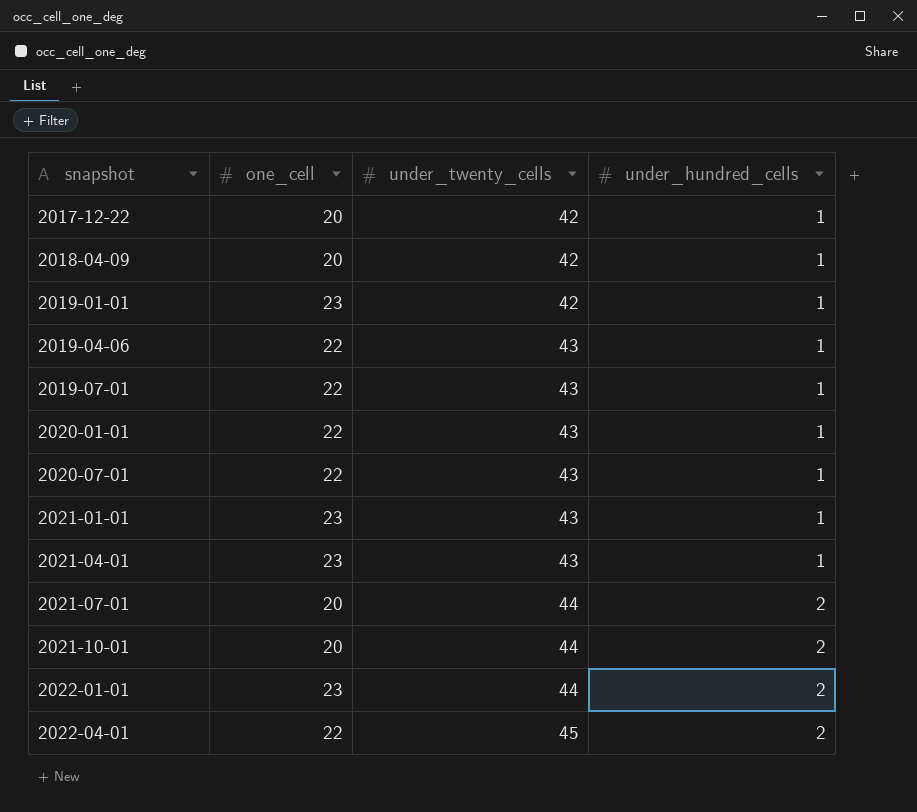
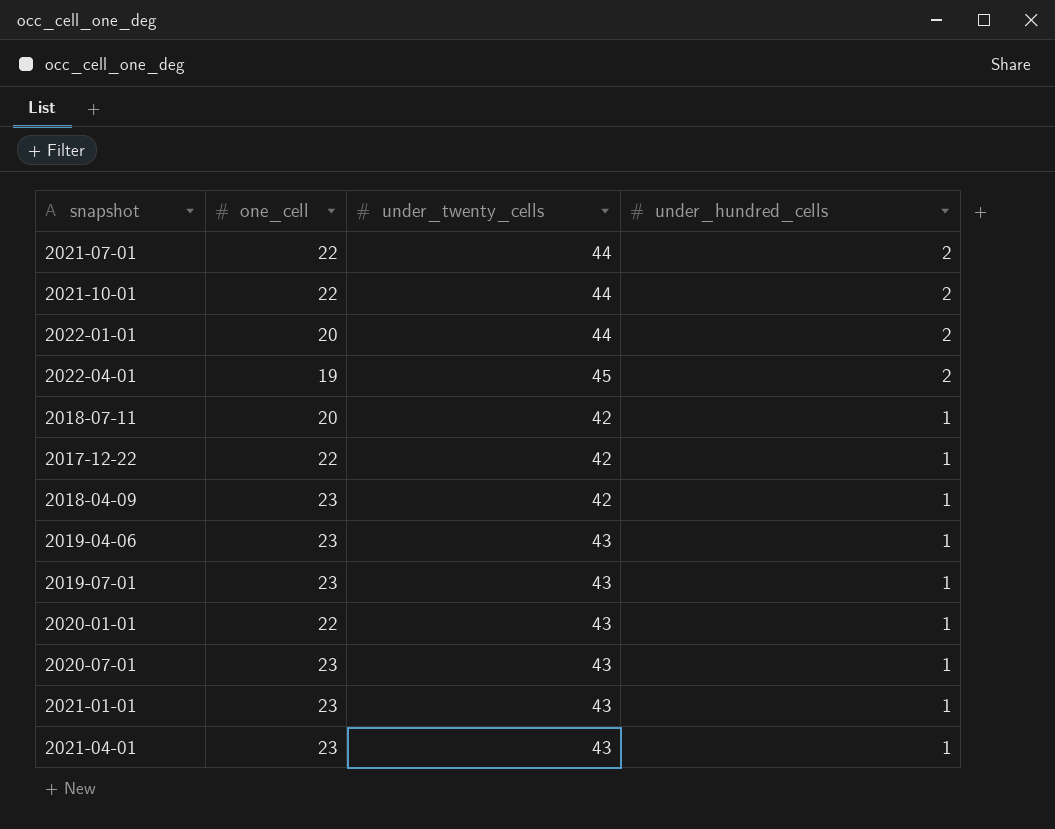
row order: snapshot ascending -> under_hundred_cells descending
row 2019-01-01: 23 | 42 | 1 -> none
2021-07-01 | one_cell: 20 -> 22
2021-10-01 | one_cell: 20 -> 22
2022-01-01 | one_cell: 23 -> 20
2022-04-01 | one_cell: 22 -> 19
row 2018-07-11: none -> 20 | 42 | 1
2017-12-22 | one_cell: 20 -> 22
2018-04-09 | one_cell: 20 -> 23
2019-04-06 | one_cell: 22 -> 23
2019-07-01 | one_cell: 22 -> 23
2020-07-01 | one_cell: 22 -> 23

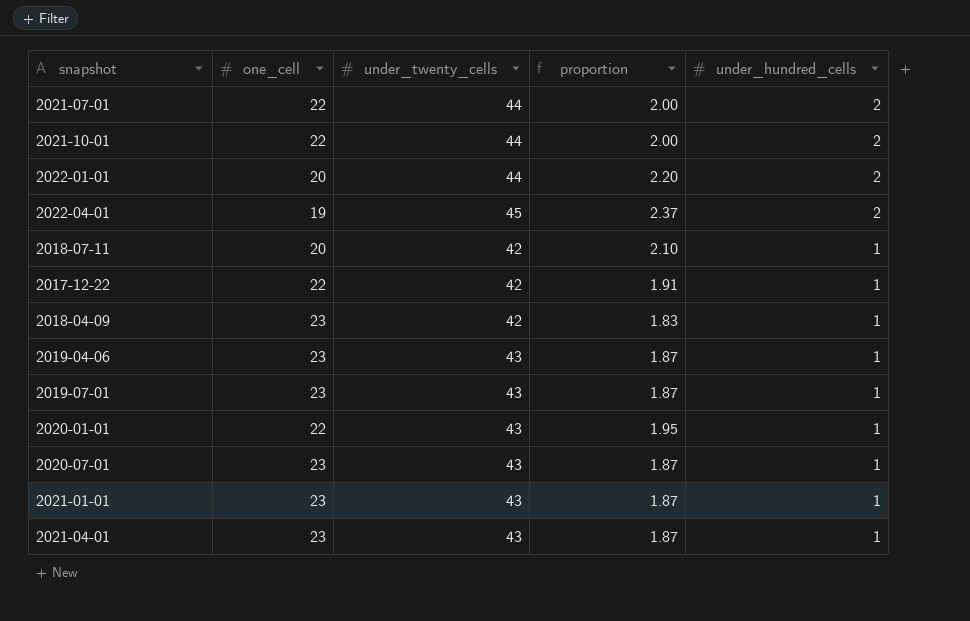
column proportion | formula: none -> [under_twenty_cells] / [one_cell]

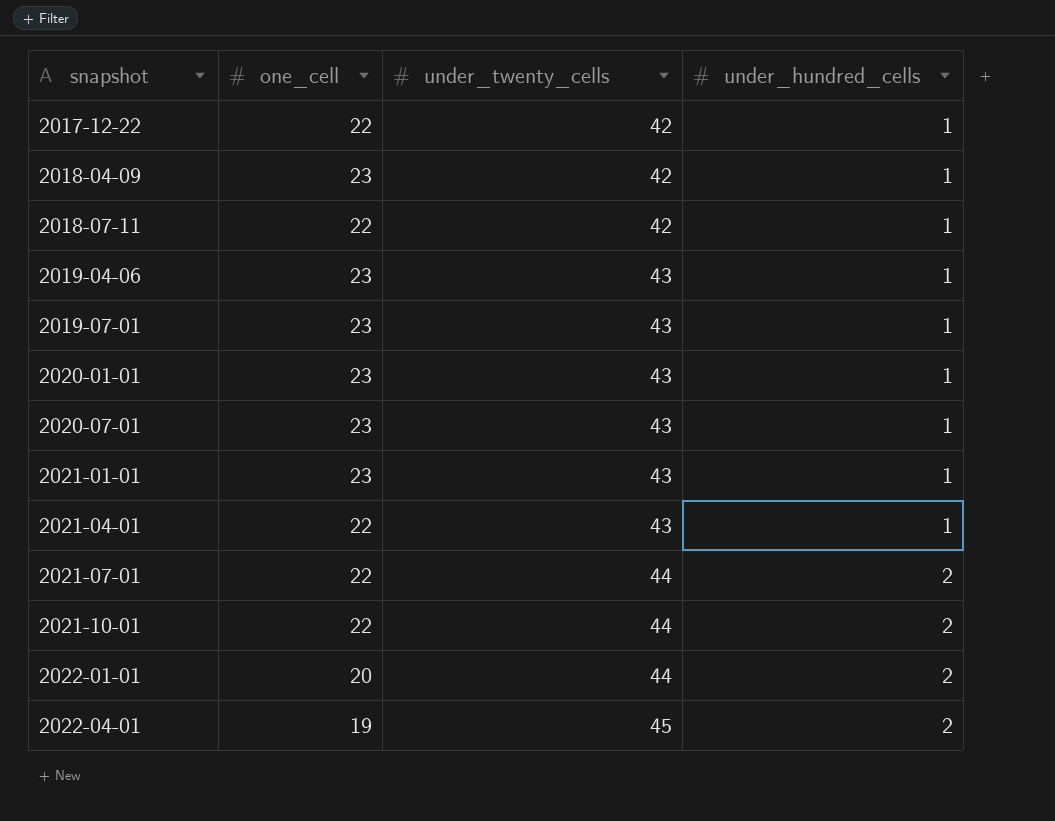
row order: under_hundred_cells descending -> snapshot ascending
column proportion | formula: [under_twenty_cells] / [one_cell] -> none
2018-07-11 | one_cell: 20 -> 22
2020-01-01 | one_cell: 22 -> 23
2021-04-01 | one_cell: 23 -> 22

